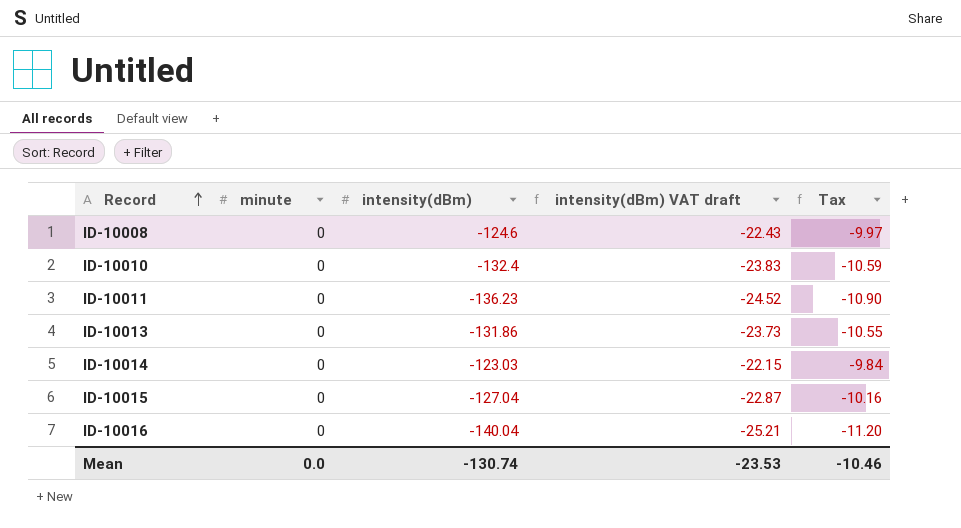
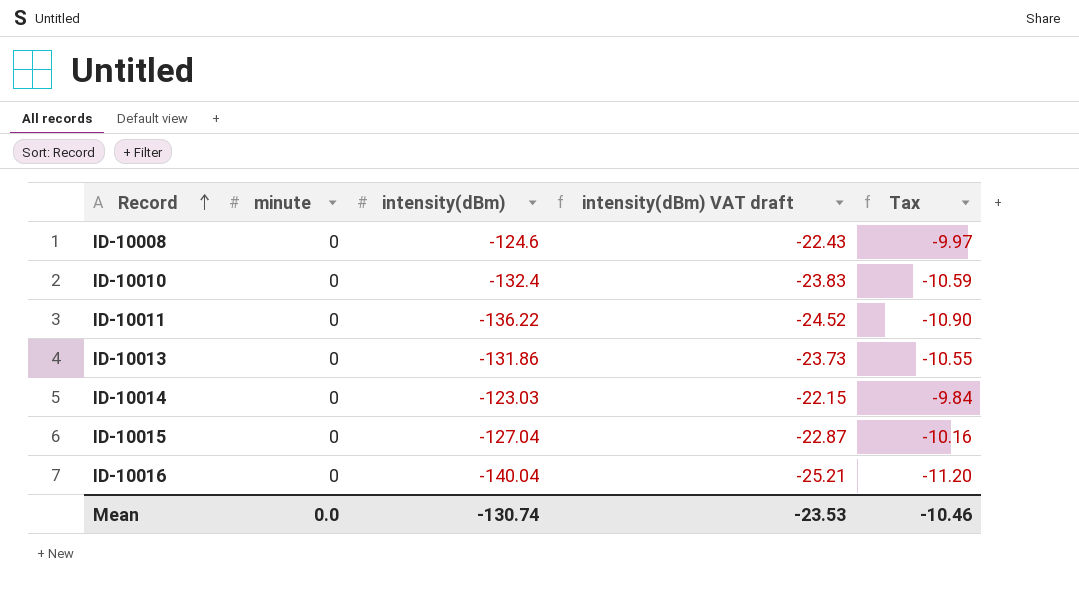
ID-10011 | intensity(dBm): -136.23 -> -136.22

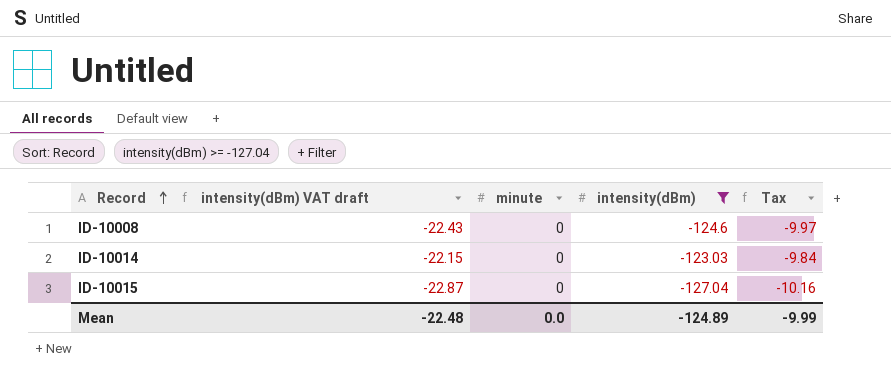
filter: none -> intensity(dBm) >= -127.04
column intensity(dBm) VAT draft | position: 4 -> 2
Mean | intensity(dBm) VAT draft: -23.53 -> -22.48
Mean | intensity(dBm): -130.74 -> -124.89
Mean | Tax: -10.46 -> -9.99

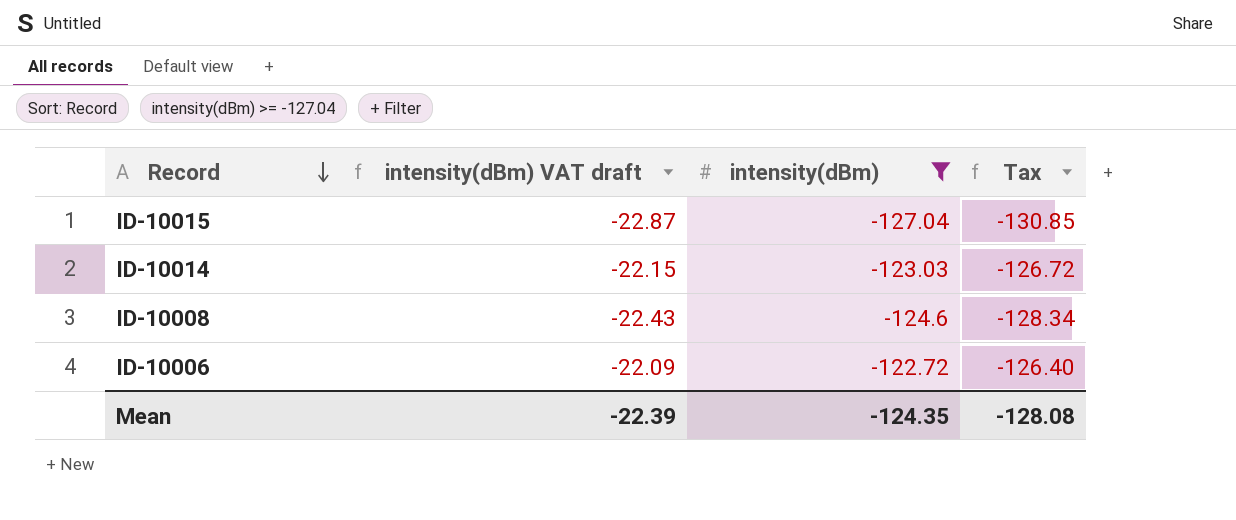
row order: Record ascending -> Record descending
column minute | position: 3 -> none
column Tax | formula: [intensity(dBm)] * 0.08 -> [intensity(dBm)] * 1.03
row ID-10006: none -> -22.09 | -122.72 | -126.40
Mean | intensity(dBm) VAT draft: -22.48 -> -22.39
Mean | intensity(dBm): -124.89 -> -124.35
Mean | Tax: -9.99 -> -128.08

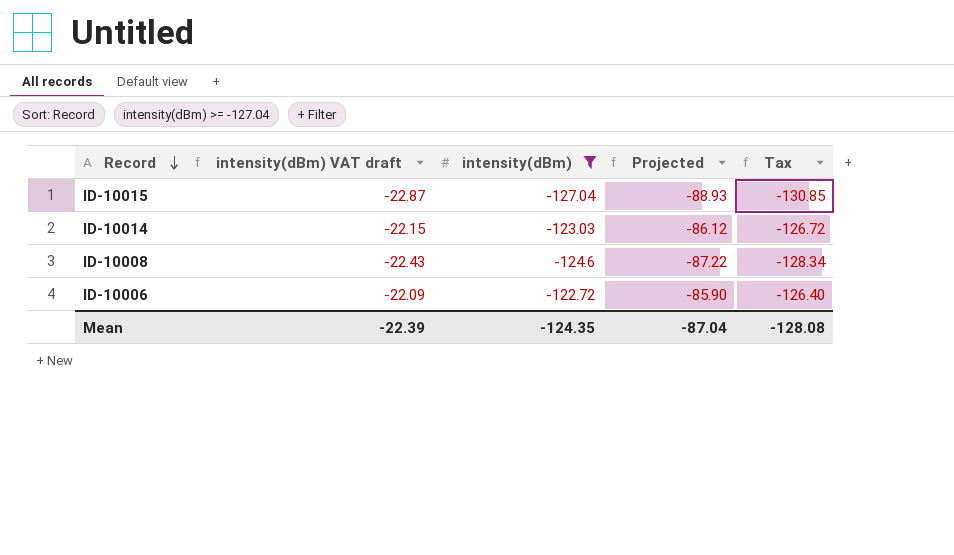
column Projected | formula: none -> [intensity(dBm)] * 0.7

